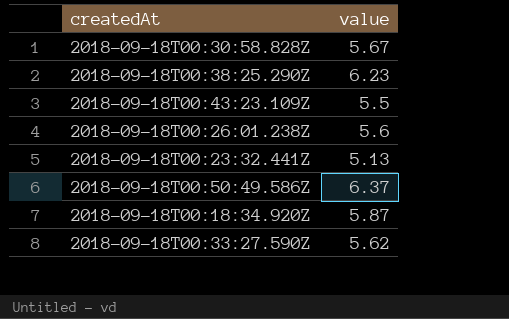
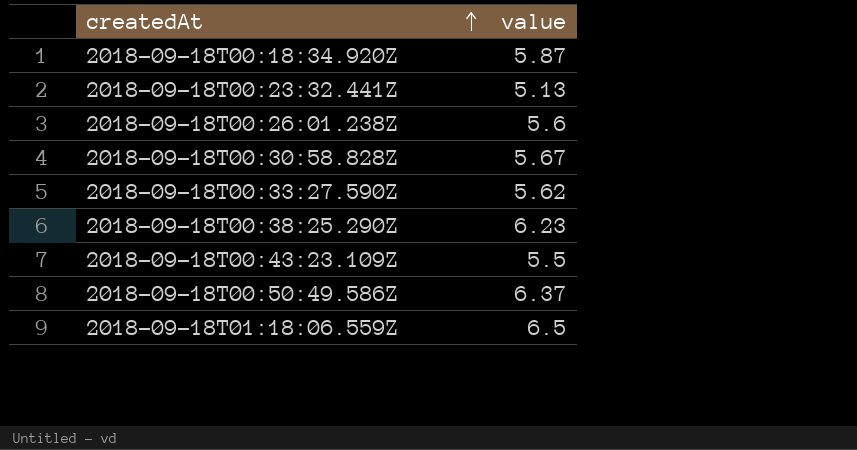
row order: none -> createdAt ascending
row 2018-09-18T01:18:06.559Z: none -> 6.5

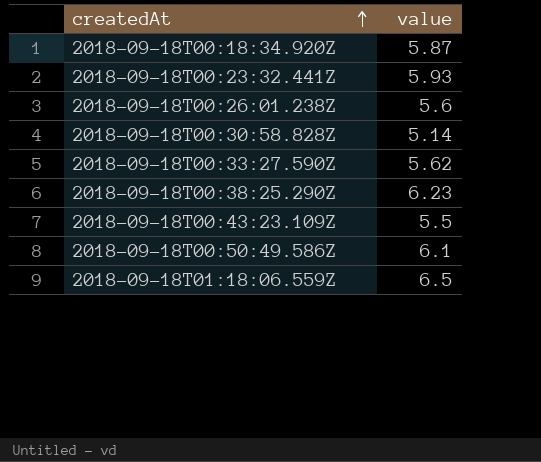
2018-09-18T00:23:32.441Z | value: 5.13 -> 5.93
2018-09-18T00:30:58.828Z | value: 5.67 -> 5.14
2018-09-18T00:50:49.586Z | value: 6.37 -> 6.1

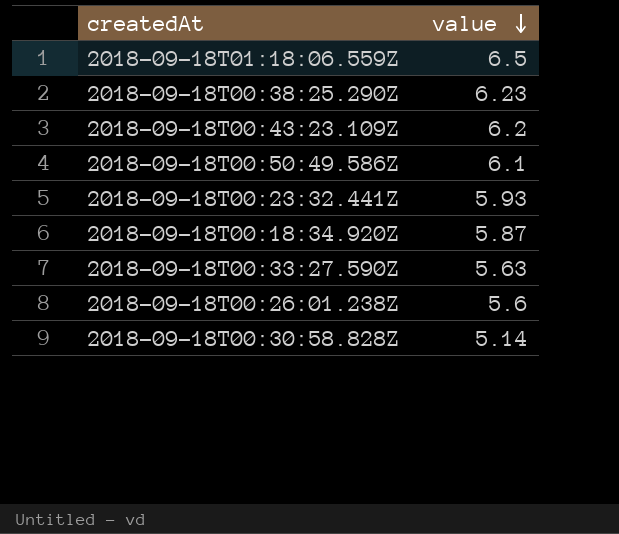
row order: createdAt ascending -> value descending
2018-09-18T00:43:23.109Z | value: 5.5 -> 6.2
2018-09-18T00:33:27.590Z | value: 5.62 -> 5.63

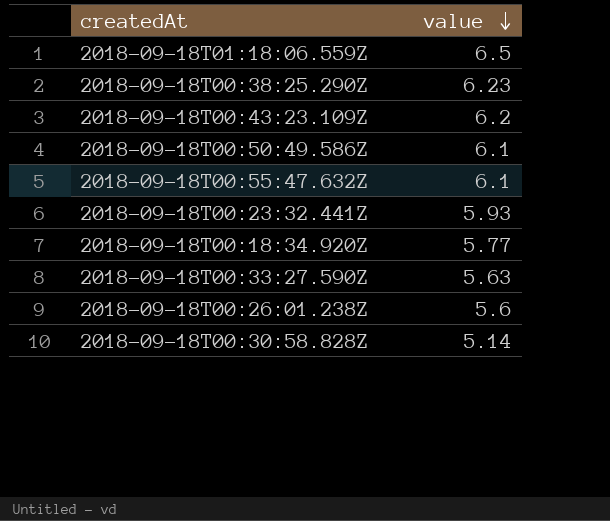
row 2018-09-18T00:55:47.632Z: none -> 6.1
2018-09-18T00:18:34.920Z | value: 5.87 -> 5.77

